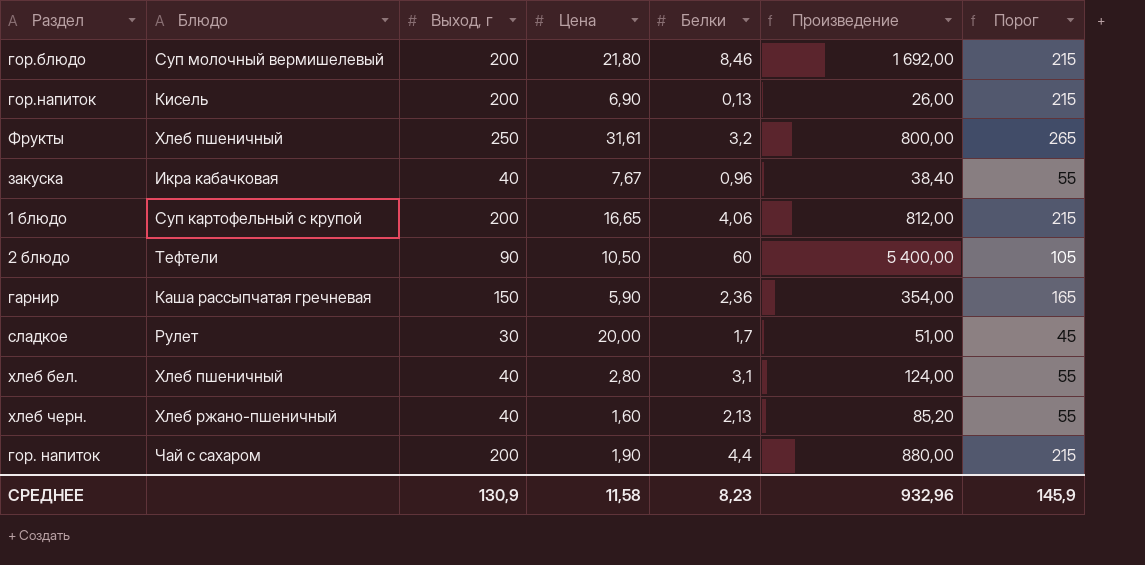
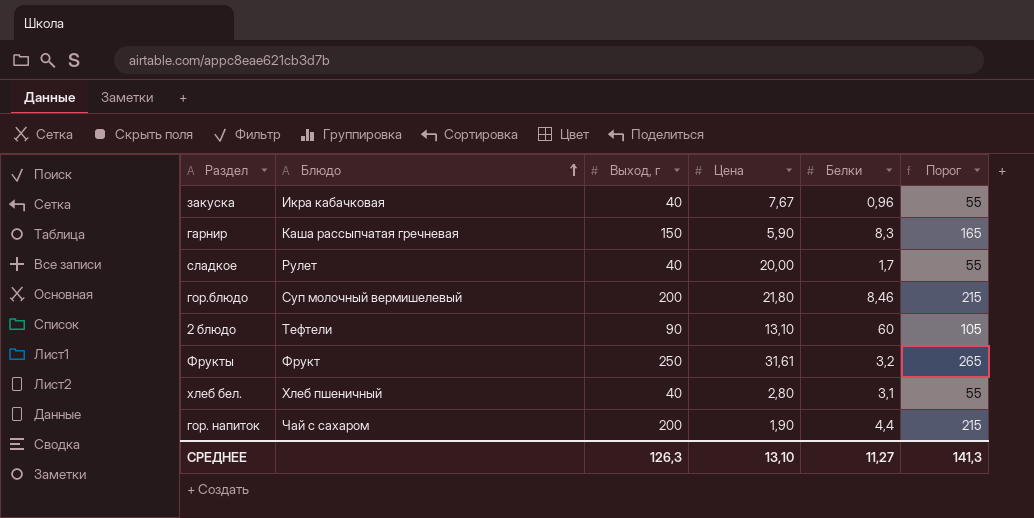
row order: none -> Блюдо ascending
column Произведение | formula: [Выход, г] * [Белки] -> none
row гор.напиток: Кисель | 200 | 6,90 | 0,13 | 26,00 | 215 -> none
row 1 блюдо: Суп картофельный с крупой | 200 | 16,65 | 4,06 | 812,00 | 215 -> none
row хлеб черн.: Хлеб ржано-пшеничный | 40 | 1,60 | 2,13 | 85,20 | 55 -> none
гарнир | Белки: 2,36 -> 8,3
сладкое | Выход, г: 30 -> 40
сладкое | Порог: 45 -> 55
2 блюдо | Цена: 10,50 -> 13,10
Фрукты | Блюдо: Хлеб пшеничный -> Фрукт
СРЕДНЕЕ | Выход, г: 130,9 -> 126,3
СРЕДНЕЕ | Цена: 11,58 -> 13,10
СРЕДНЕЕ | Белки: 8,23 -> 11,27
СРЕДНЕЕ | Порог: 145,9 -> 141,3

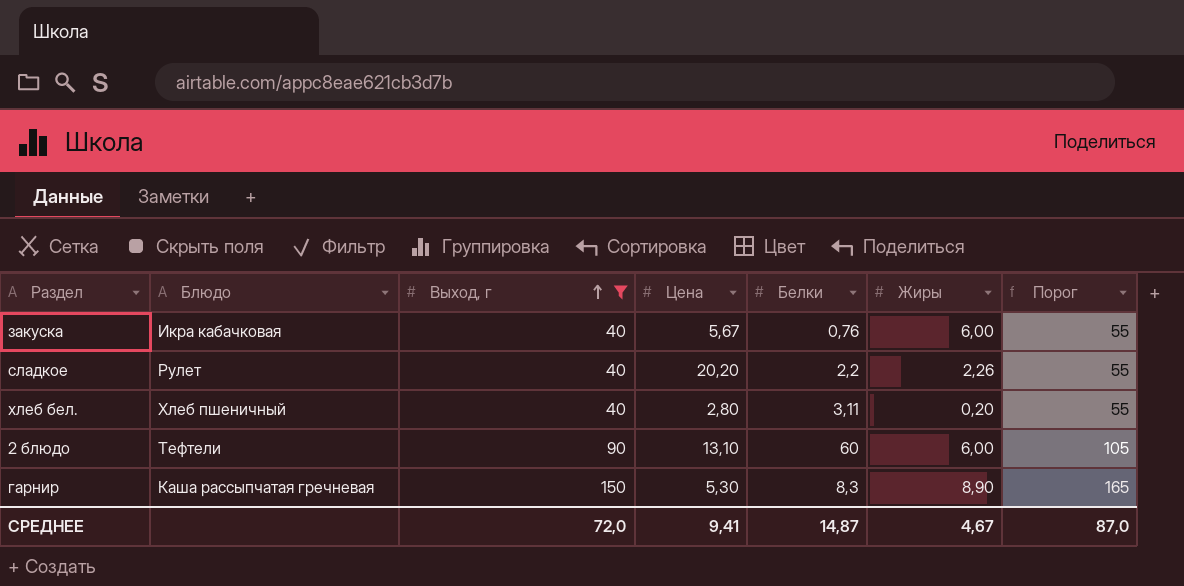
filter: none -> Выход, г <= 150
row order: Блюдо ascending -> Выход, г ascending
column Жиры | position: none -> 6
закуска | Цена: 7,67 -> 5,67
закуска | Белки: 0,96 -> 0,76
сладкое | Цена: 20,00 -> 20,20
сладкое | Белки: 1,7 -> 2,2
хлеб бел. | Белки: 3,1 -> 3,11
гарнир | Цена: 5,90 -> 5,30
СРЕДНЕЕ | Выход, г: 126,3 -> 72,0
СРЕДНЕЕ | Цена: 13,10 -> 9,41
СРЕДНЕЕ | Белки: 11,27 -> 14,87
СРЕДНЕЕ | Порог: 141,3 -> 87,0

